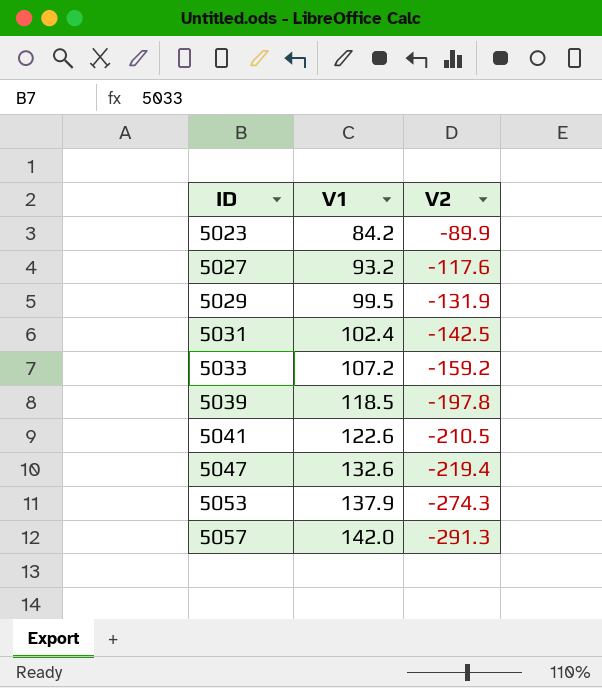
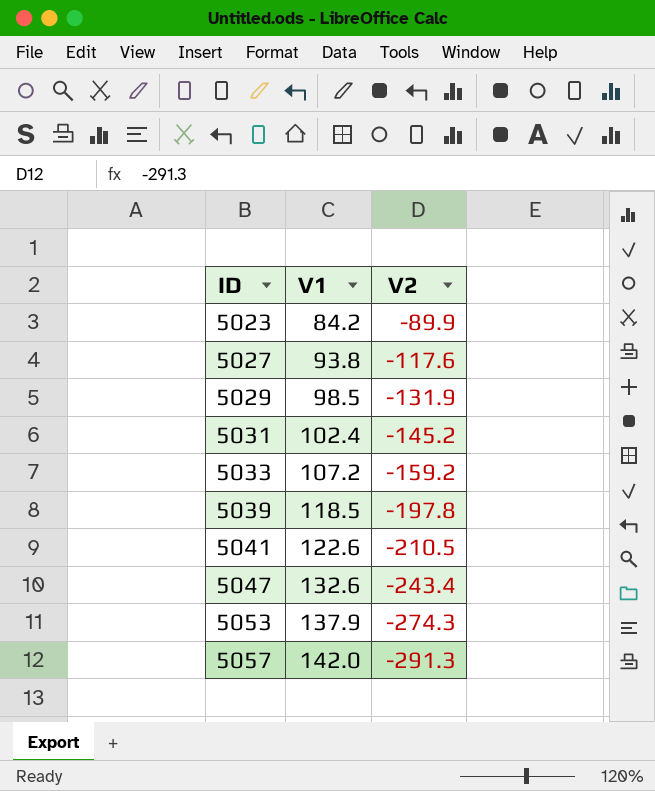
5027 | V1: 93.2 -> 93.8
5029 | V1: 99.5 -> 98.5
5031 | V2: -142.5 -> -145.2
5047 | V2: -219.4 -> -243.4

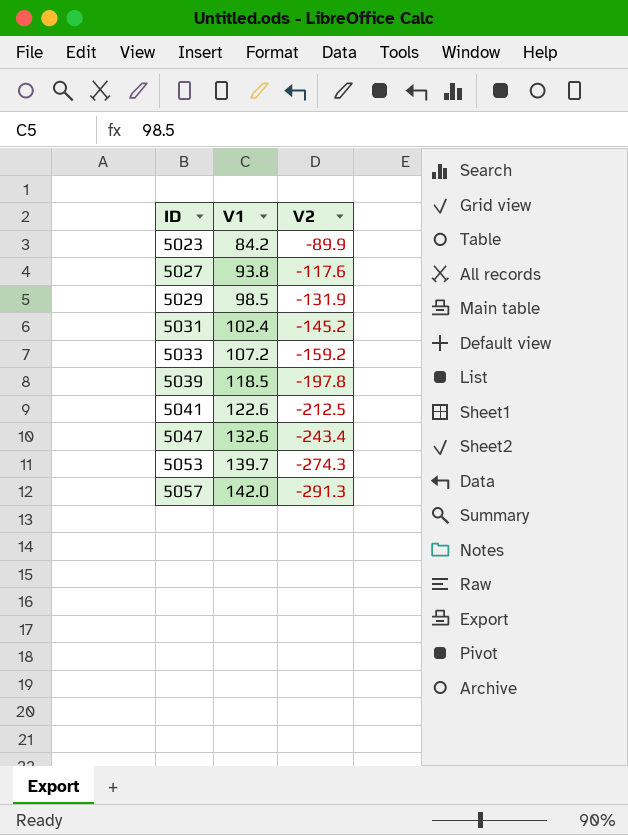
5041 | V2: -210.5 -> -212.5
5053 | V1: 137.9 -> 139.7

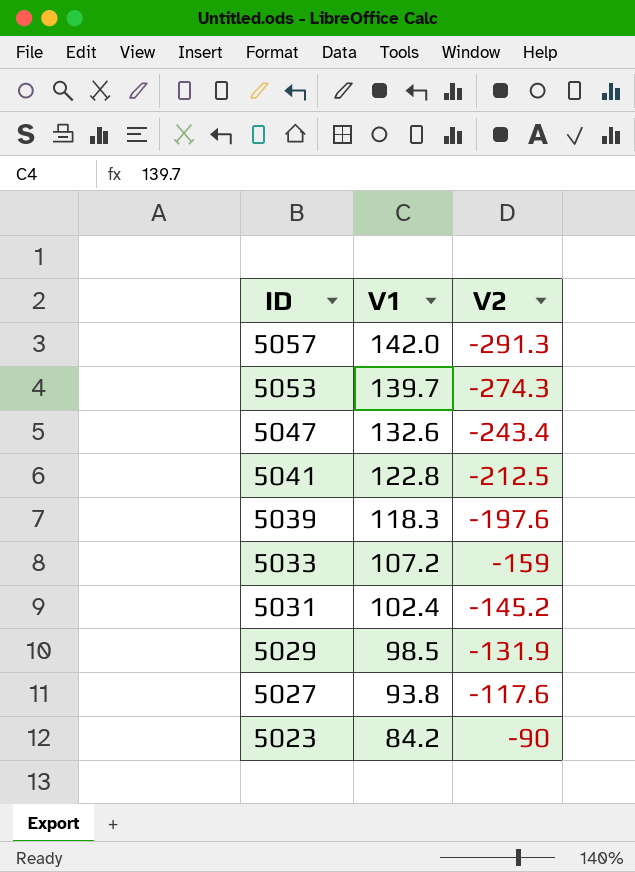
row order: ID ascending -> ID descending
5041 | V1: 122.6 -> 122.8
5039 | V1: 118.5 -> 118.3
5039 | V2: -197.8 -> -197.6
5033 | V2: -159.2 -> -159
5023 | V2: -89.9 -> -90

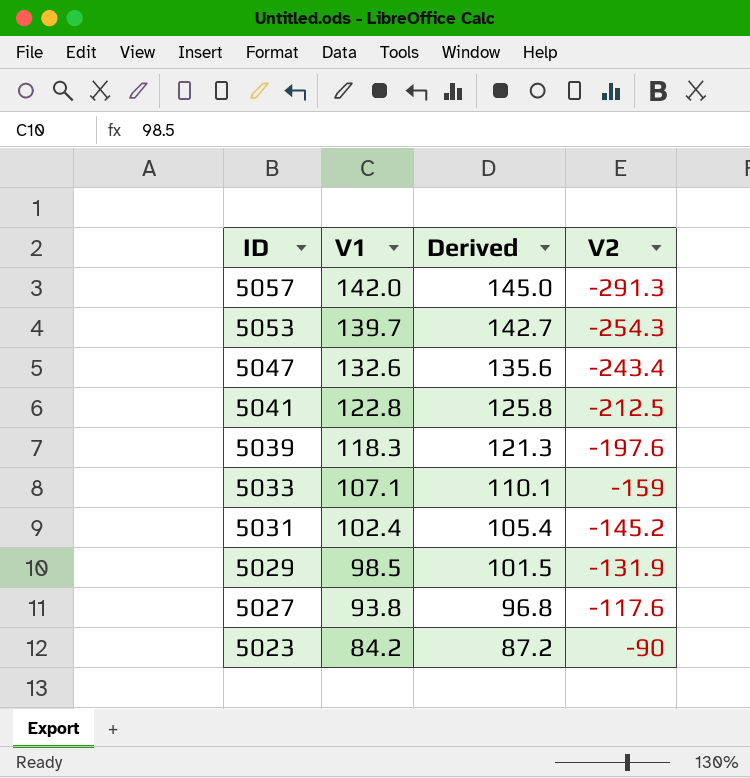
column Derived | formula: none -> [V1] + 3
5053 | V2: -274.3 -> -254.3
5033 | V1: 107.2 -> 107.1

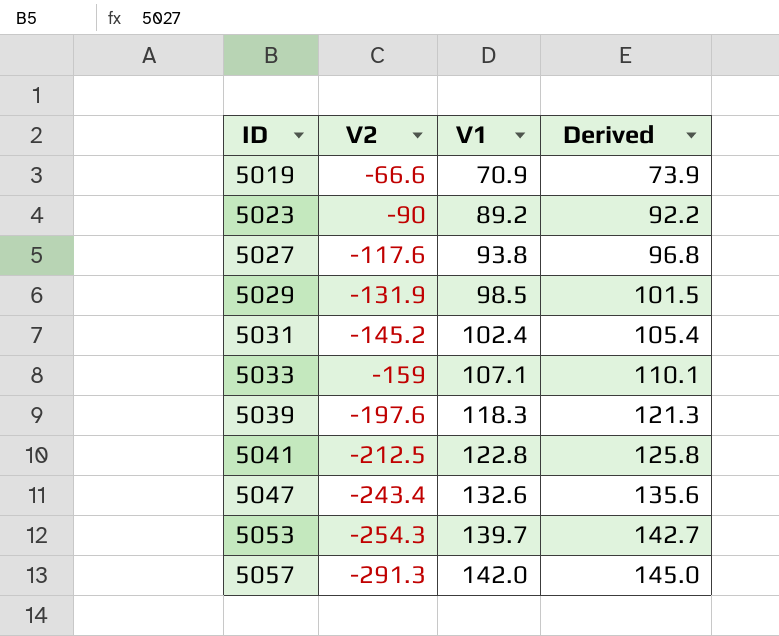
row order: ID descending -> ID ascending
column V2 | position: 4 -> 2
row 5019: none -> -66.6 | 70.9 | 73.9
5023 | V1: 84.2 -> 89.2
5023 | Derived: 87.2 -> 92.2

